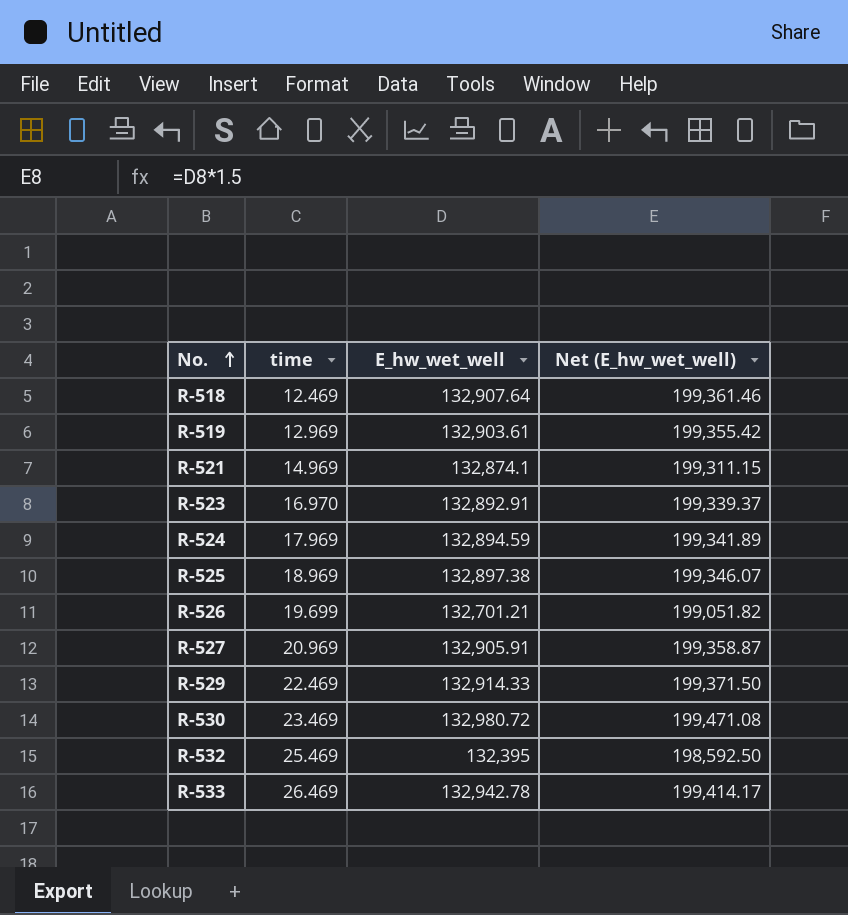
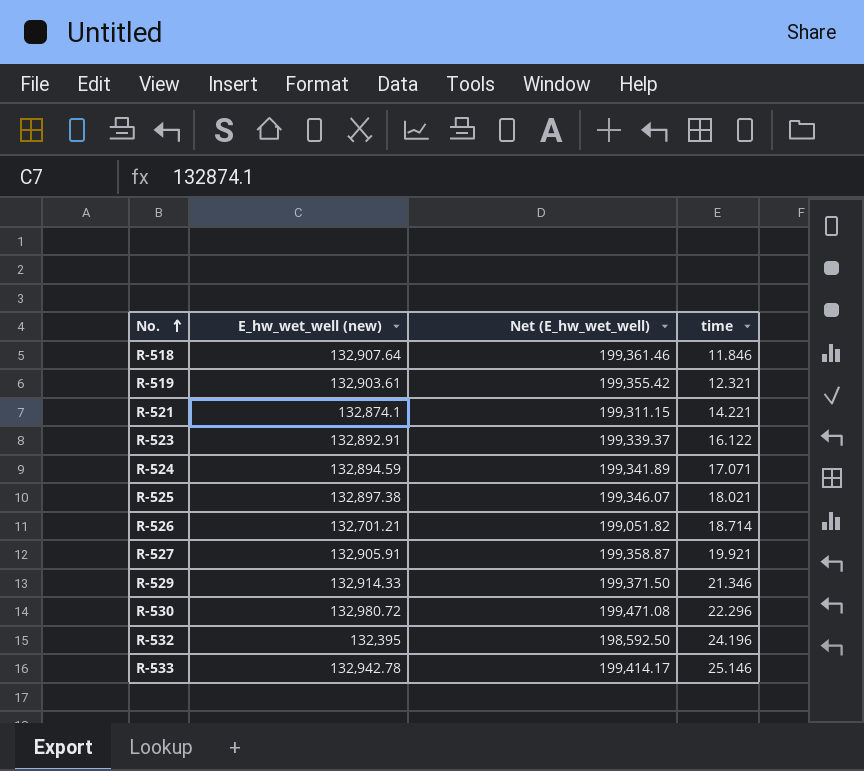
column name: E_hw_wet_well -> E_hw_wet_well (new)
column time | position: 2 -> 4
R-518 | time: 12.469 -> 11.846
R-519 | time: 12.969 -> 12.321
R-521 | time: 14.969 -> 14.221
R-523 | time: 16.970 -> 16.122
R-524 | time: 17.969 -> 17.071
R-525 | time: 18.969 -> 18.021
R-526 | time: 19.699 -> 18.714
R-527 | time: 20.969 -> 19.921
R-529 | time: 22.469 -> 21.346
R-530 | time: 23.469 -> 22.296
R-532 | time: 25.469 -> 24.196
R-533 | time: 26.469 -> 25.146

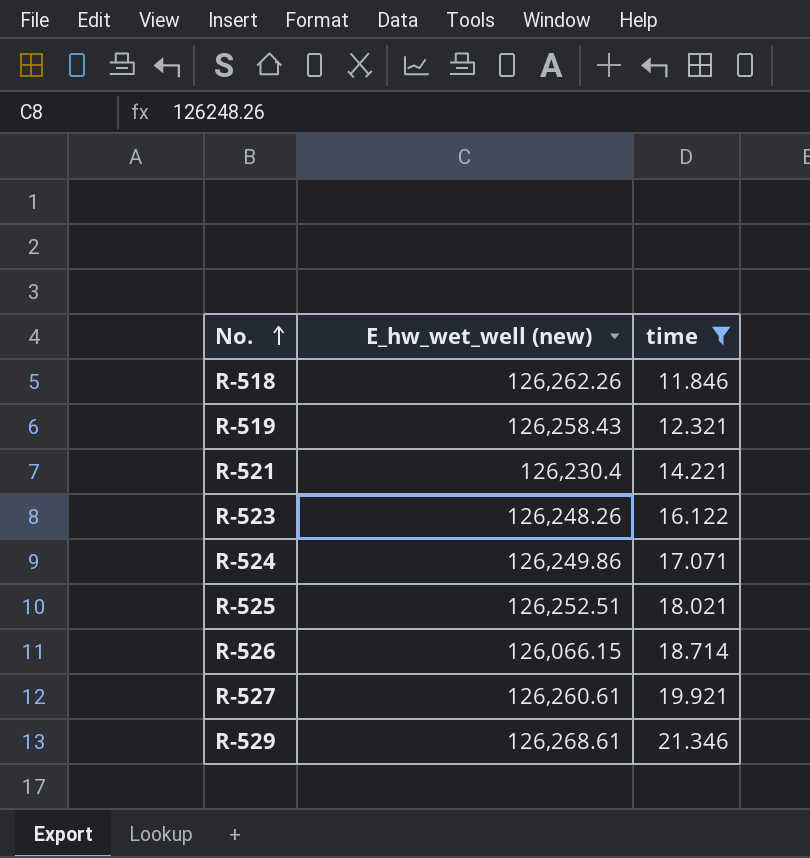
filter: none -> time <= 21.346
column Net (E_hw_wet_well) | formula: [E_hw_wet_well (new)] * 1.5 -> none
R-518 | E_hw_wet_well (new): 132,907.64 -> 126,262.26
R-519 | E_hw_wet_well (new): 132,903.61 -> 126,258.43
R-521 | E_hw_wet_well (new): 132,874.1 -> 126,230.4
R-523 | E_hw_wet_well (new): 132,892.91 -> 126,248.26
R-524 | E_hw_wet_well (new): 132,894.59 -> 126,249.86
R-525 | E_hw_wet_well (new): 132,897.38 -> 126,252.51
R-526 | E_hw_wet_well (new): 132,701.21 -> 126,066.15
R-527 | E_hw_wet_well (new): 132,905.91 -> 126,260.61
R-529 | E_hw_wet_well (new): 132,914.33 -> 126,268.61

